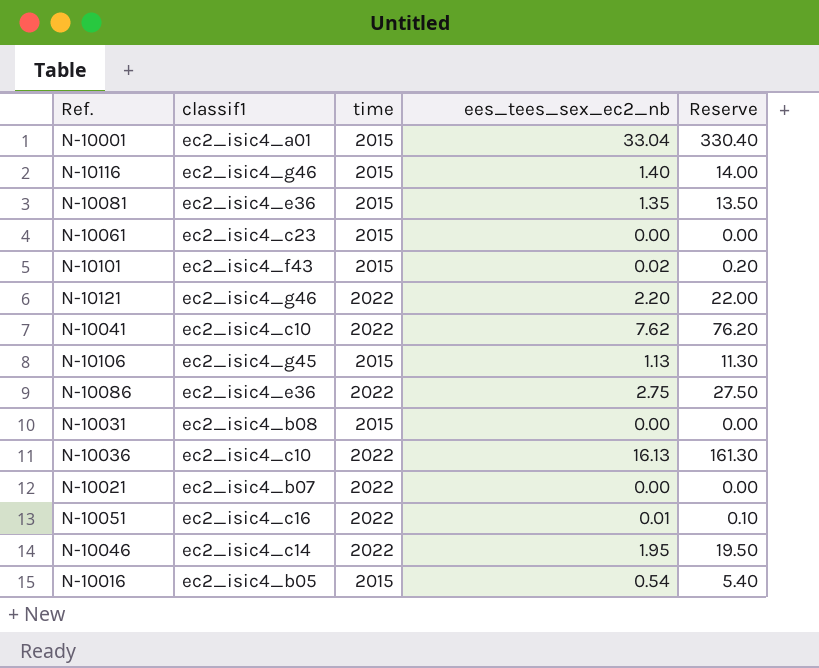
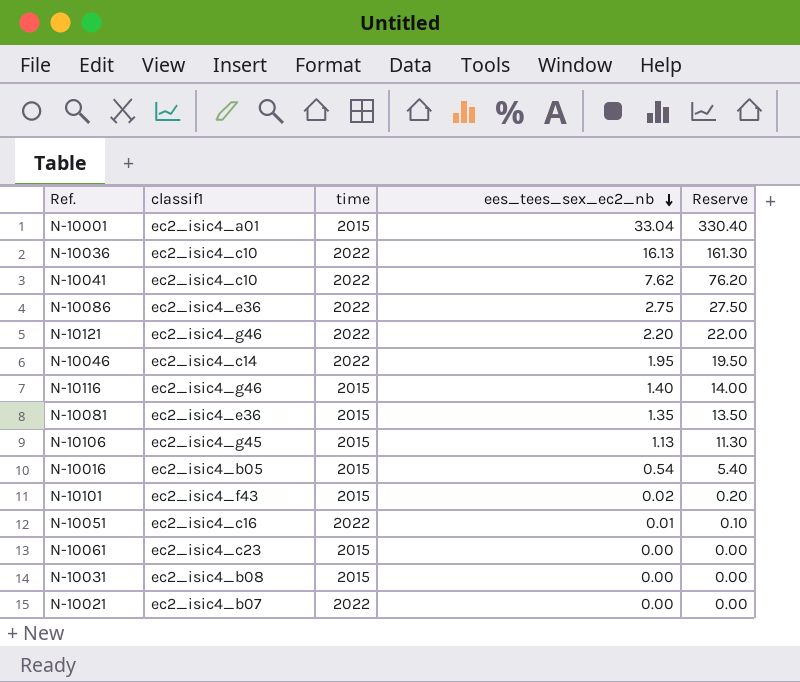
row order: none -> ees_tees_sex_ec2_nb descending

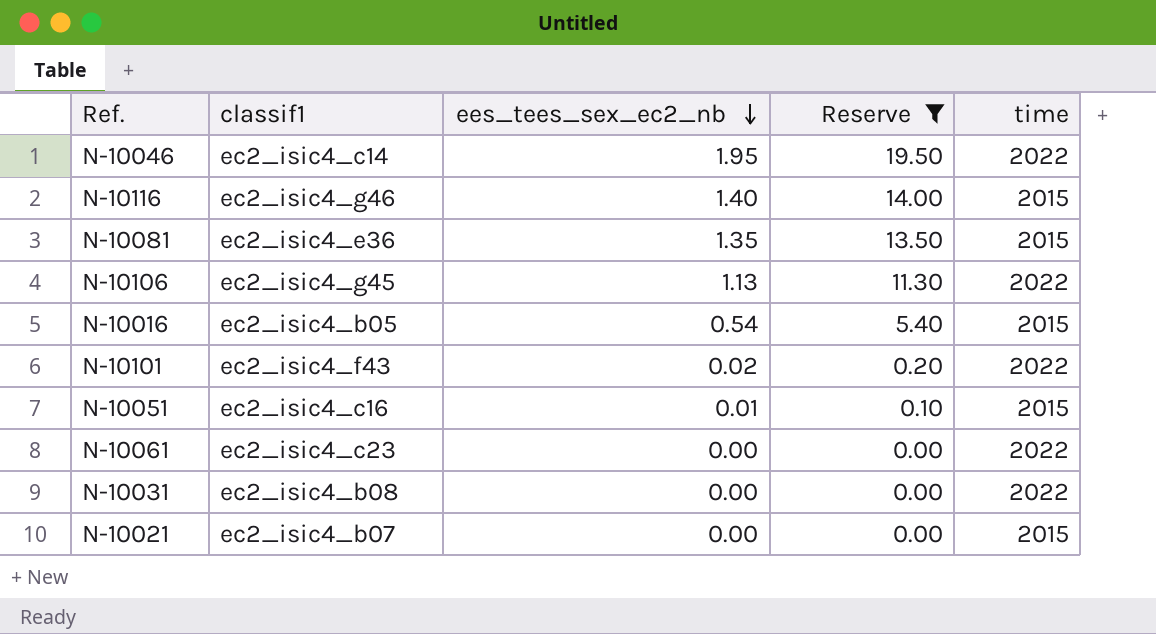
filter: none -> Reserve <= 19.50
column time | position: 3 -> 5
N-10106 | time: 2015 -> 2022
N-10101 | time: 2015 -> 2022
N-10051 | time: 2022 -> 2015
N-10061 | time: 2015 -> 2022
N-10031 | time: 2015 -> 2022
N-10021 | time: 2022 -> 2015

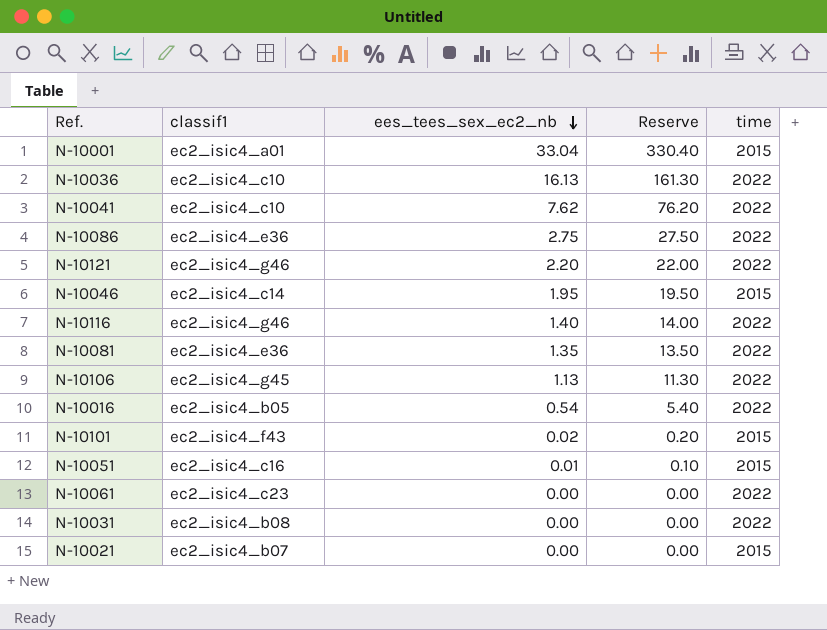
filter: Reserve <= 19.50 -> none
N-10046 | time: 2022 -> 2015
N-10116 | time: 2015 -> 2022
N-10081 | time: 2015 -> 2022
N-10016 | time: 2015 -> 2022
N-10101 | time: 2022 -> 2015

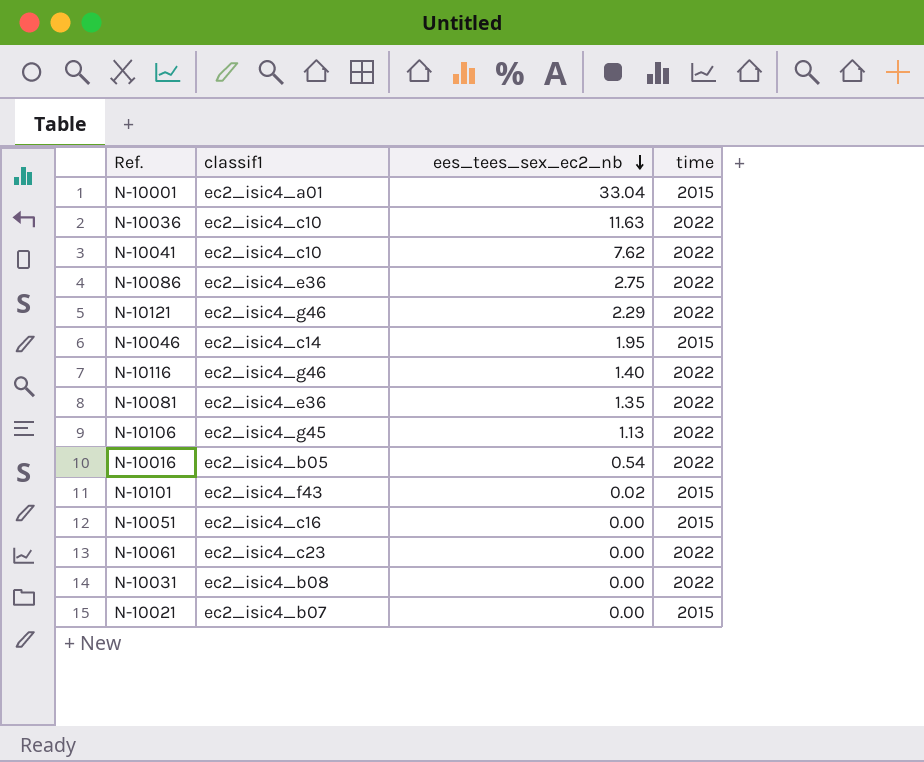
column Reserve | formula: [ees_tees_sex_ec2_nb] * 10 -> none
N-10036 | ees_tees_sex_ec2_nb: 16.13 -> 11.63
N-10121 | ees_tees_sex_ec2_nb: 2.20 -> 2.29
N-10051 | ees_tees_sex_ec2_nb: 0.01 -> 0.00

